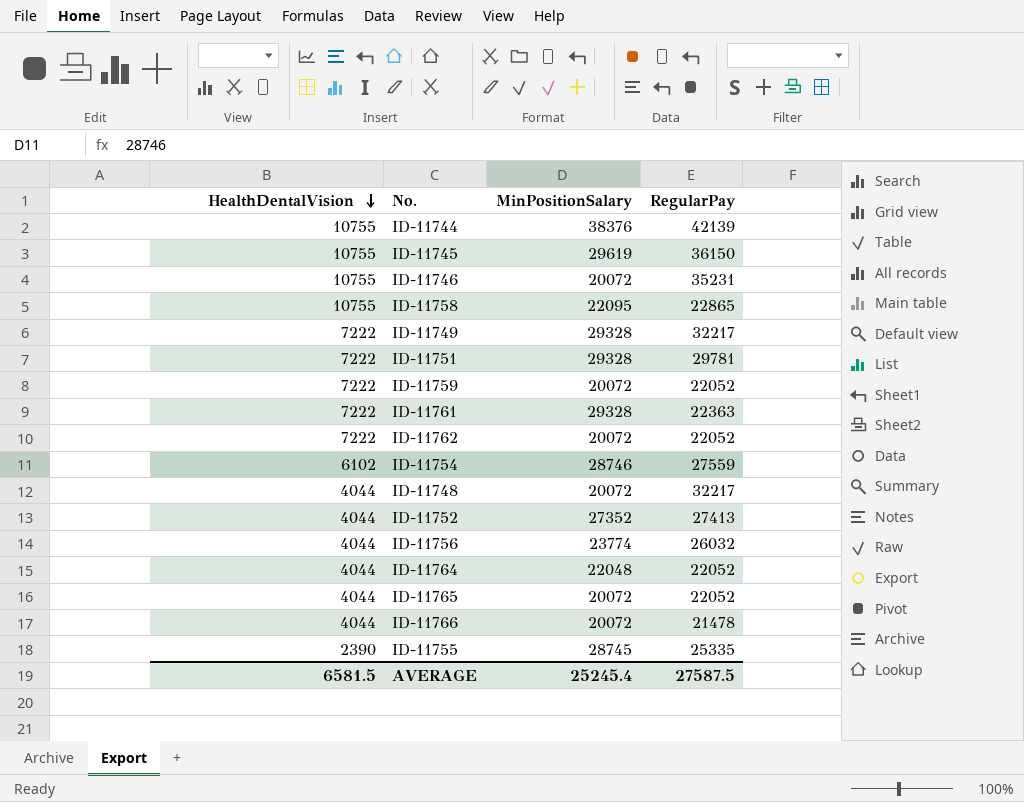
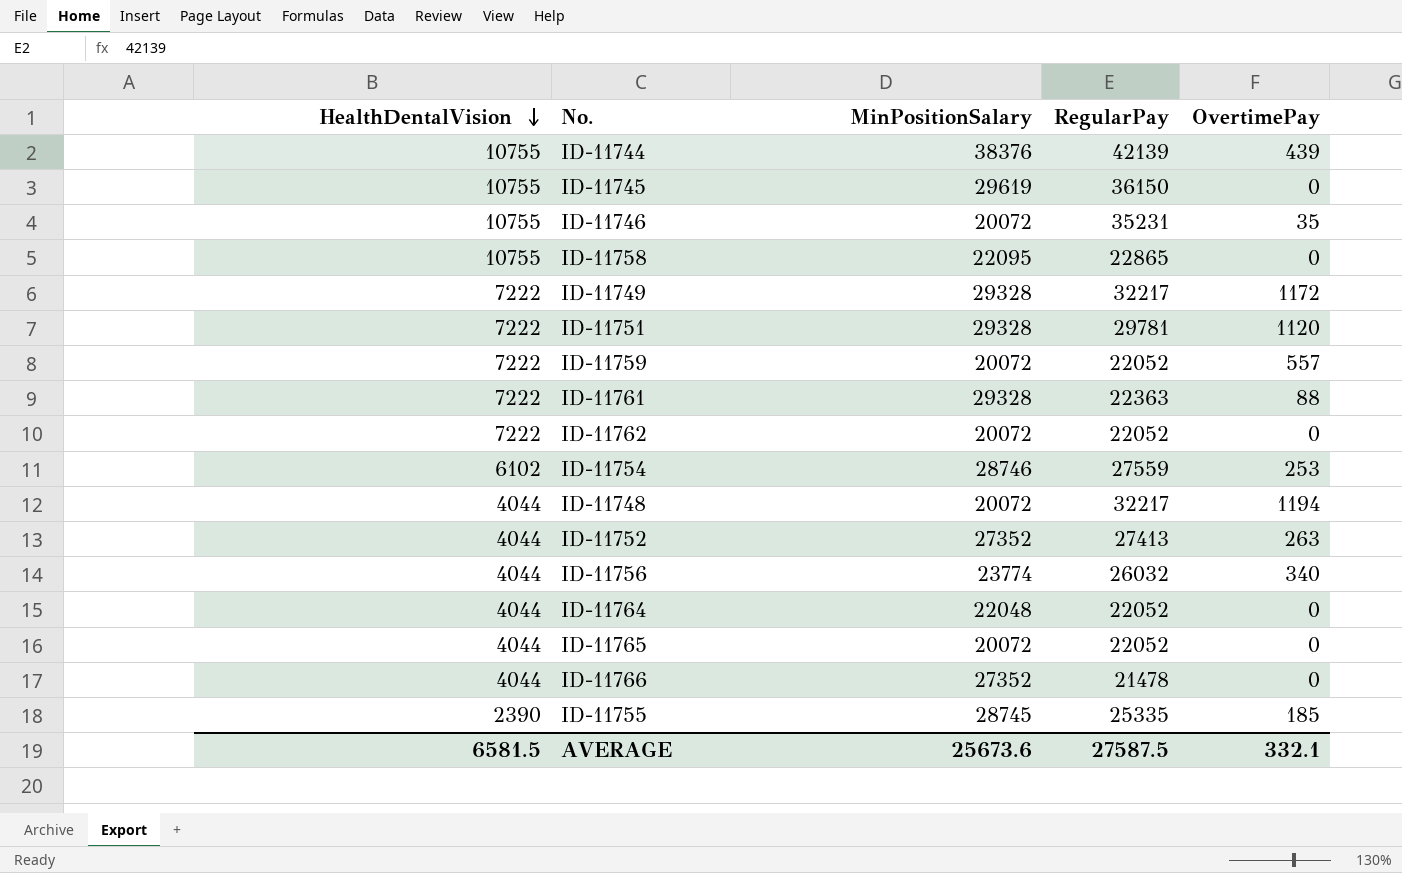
column OvertimePay | position: none -> 5
ID-11766 | MinPositionSalary: 20072 -> 27352
AVERAGE | MinPositionSalary: 25245.4 -> 25673.6

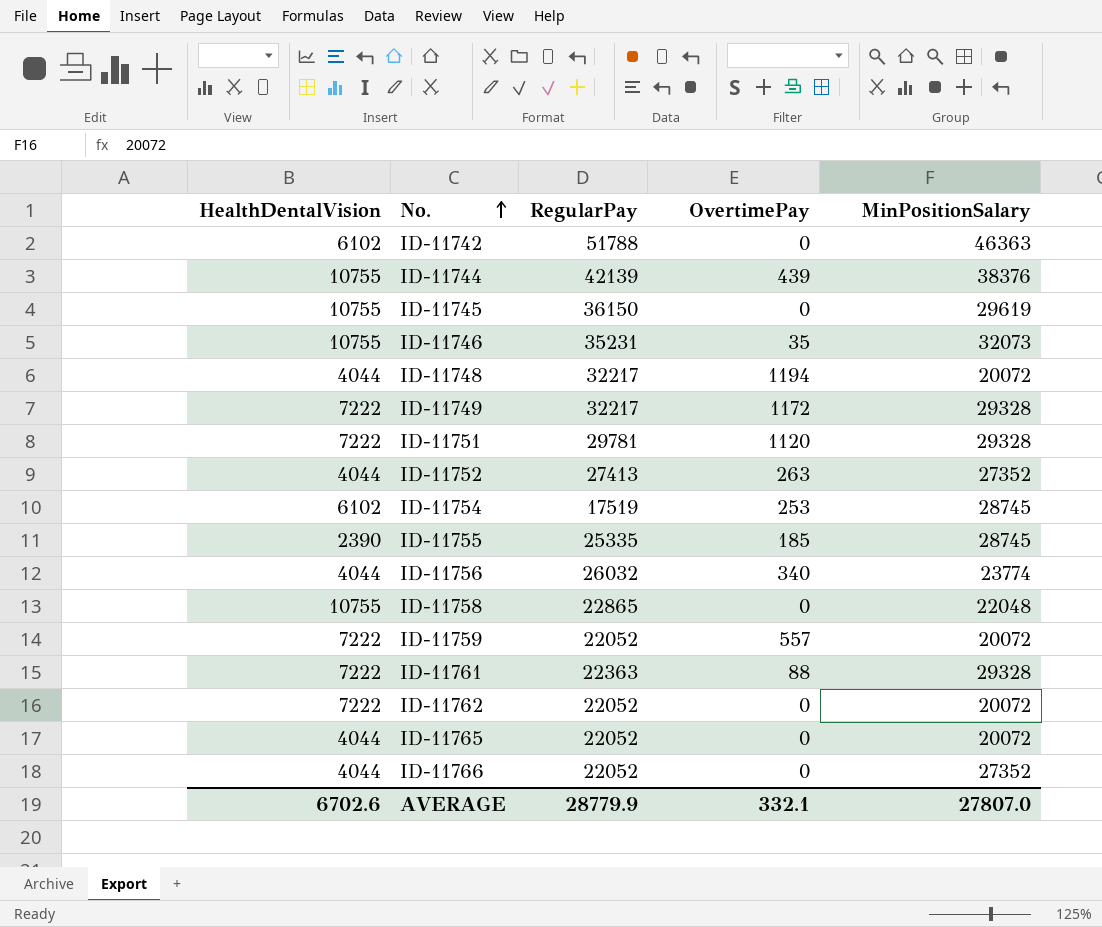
row order: HealthDentalVision descending -> No. ascending
column MinPositionSalary | position: 3 -> 5
row ID-11764: 4044 | 22048 | 22052 | 0 -> none
row ID-11742: none -> 6102 | 51788 | 0 | 46363
ID-11746 | MinPositionSalary: 20072 -> 32073
ID-11754 | RegularPay: 27559 -> 17519
ID-11754 | MinPositionSalary: 28746 -> 28745
ID-11758 | MinPositionSalary: 22095 -> 22048
ID-11766 | RegularPay: 21478 -> 22052
AVERAGE | HealthDentalVision: 6581.5 -> 6702.6
AVERAGE | RegularPay: 27587.5 -> 28779.9
AVERAGE | MinPositionSalary: 25673.6 -> 27807.0

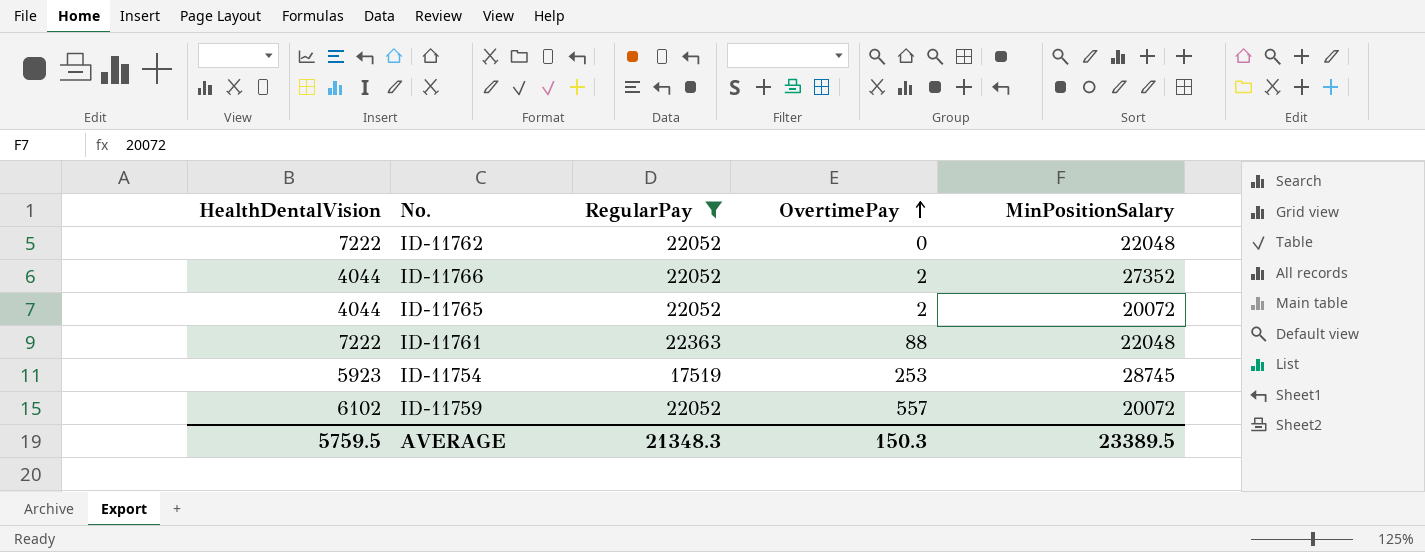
filter: none -> RegularPay <= 22363
row order: No. ascending -> OvertimePay ascending
ID-11762 | MinPositionSalary: 20072 -> 22048
ID-11766 | OvertimePay: 0 -> 2
ID-11765 | OvertimePay: 0 -> 2
ID-11761 | MinPositionSalary: 29328 -> 22048
ID-11754 | HealthDentalVision: 6102 -> 5923
ID-11759 | HealthDentalVision: 7222 -> 6102
AVERAGE | HealthDentalVision: 6702.6 -> 5759.5
AVERAGE | RegularPay: 28779.9 -> 21348.3
AVERAGE | OvertimePay: 332.1 -> 150.3
AVERAGE | MinPositionSalary: 27807.0 -> 23389.5

